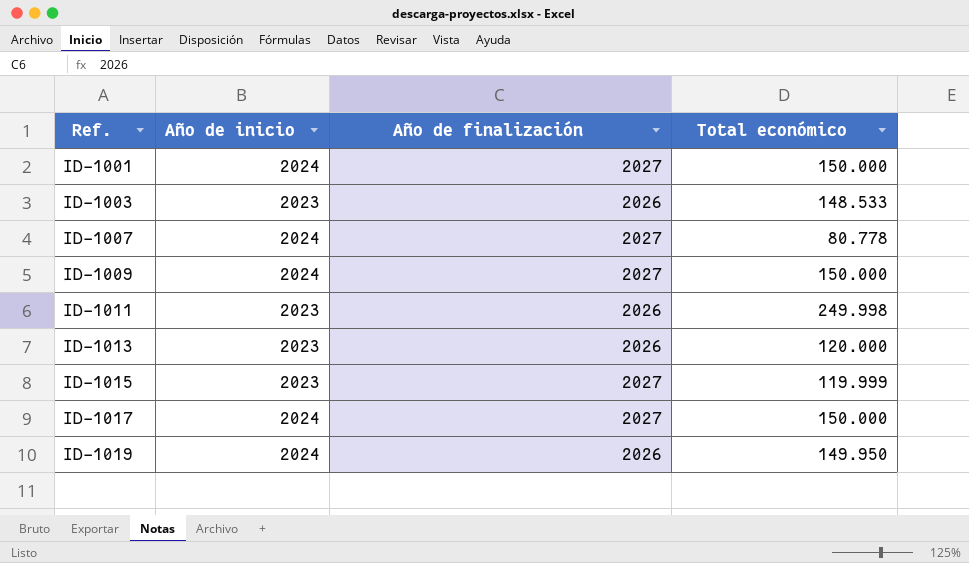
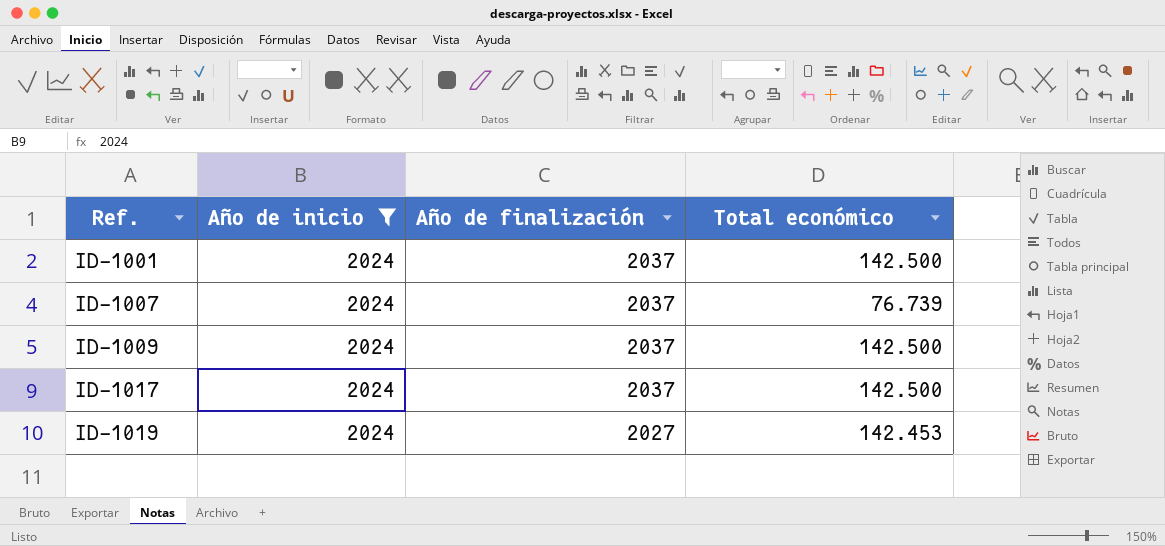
filter: none -> Año de inicio = 2024
ID-1001 | Año de finalización: 2027 -> 2037
ID-1001 | Total económico: 150.000 -> 142.500
ID-1007 | Año de finalización: 2027 -> 2037
ID-1007 | Total económico: 80.778 -> 76.739
ID-1009 | Año de finalización: 2027 -> 2037
ID-1009 | Total económico: 150.000 -> 142.500
ID-1017 | Año de finalización: 2027 -> 2037
ID-1017 | Total económico: 150.000 -> 142.500
ID-1019 | Año de finalización: 2026 -> 2027
ID-1019 | Total económico: 149.950 -> 142.453

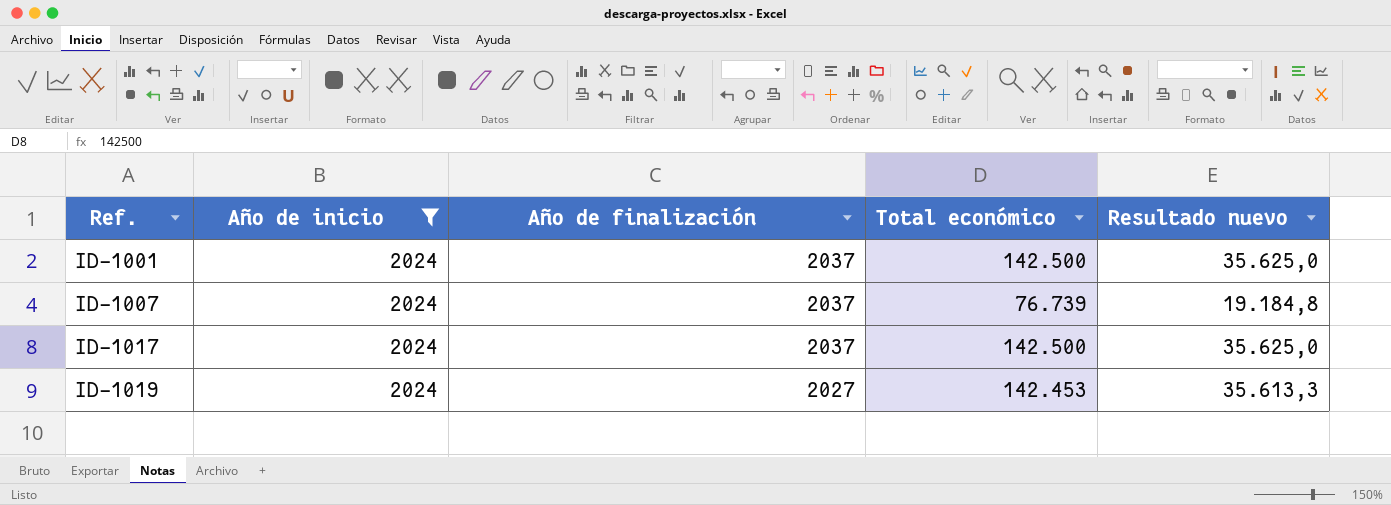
column Resultado nuevo | formula: none -> [Total económico] * 0,25
row ID-1009: 2024 | 2037 | 142.500 -> none

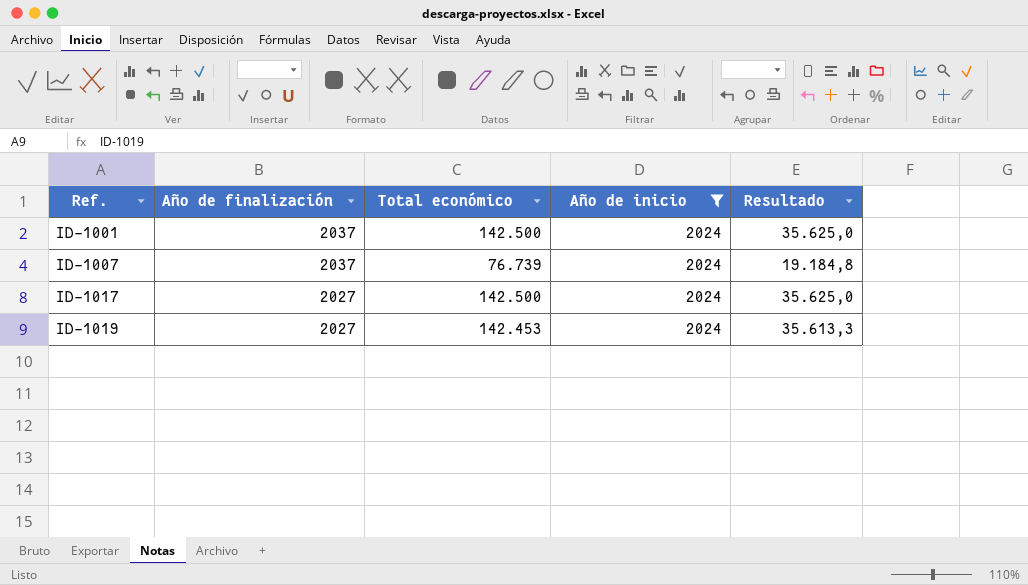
column Año de inicio | position: 2 -> 4
column name: Resultado nuevo -> Resultado
ID-1017 | Año de finalización: 2037 -> 2027

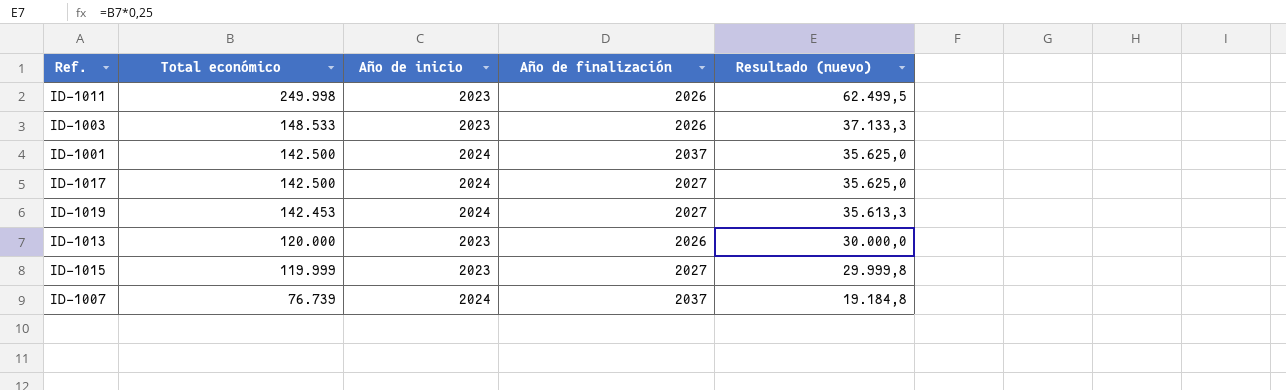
filter: Año de inicio = 2024 -> none
row order: Ref. ascending -> Total económico descending
column Año de finalización | position: 2 -> 4
column name: Resultado -> Resultado (nuevo)

